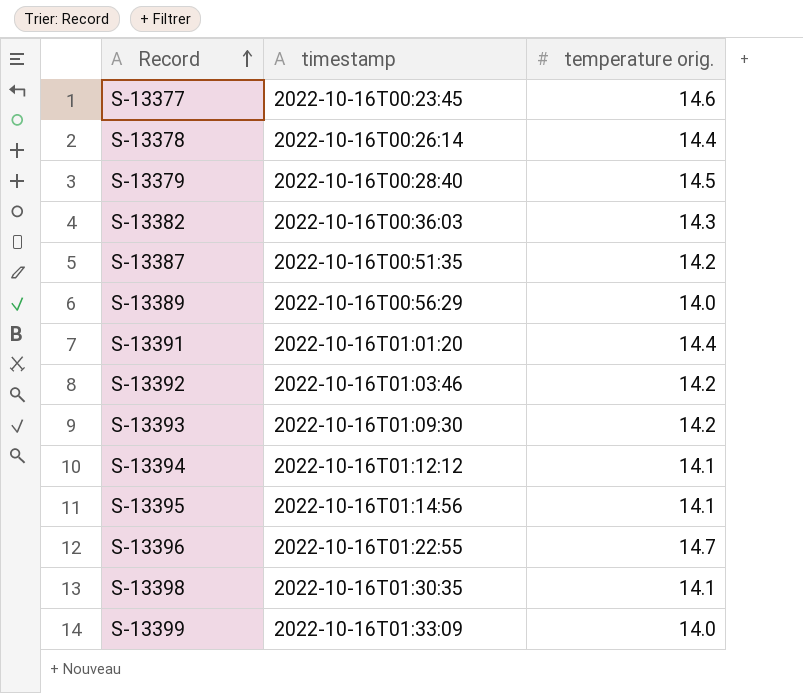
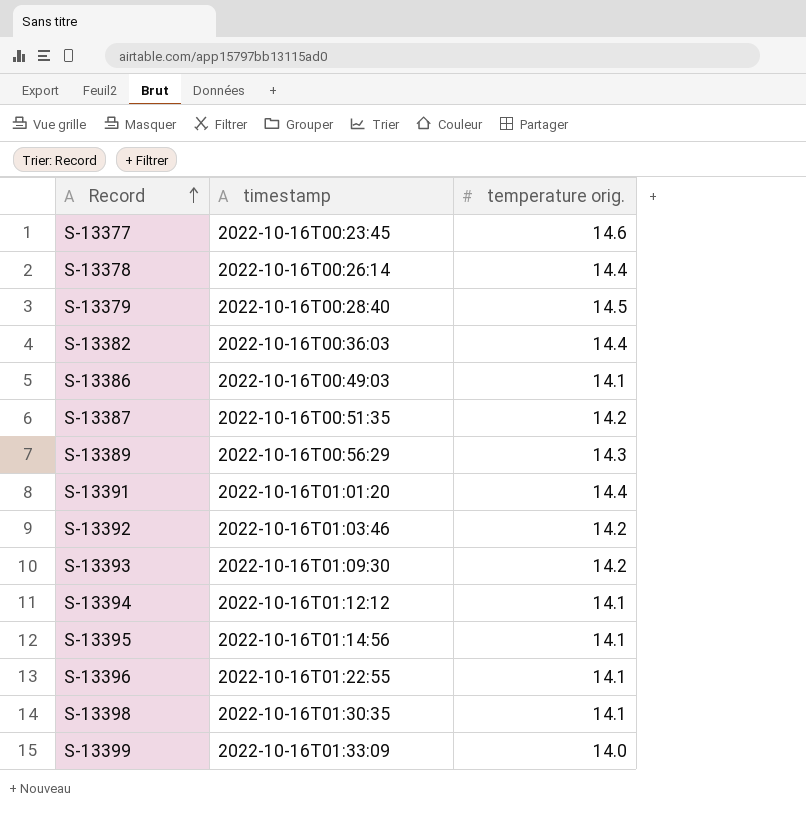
S-13382 | temperature orig.: 14.3 -> 14.4
row S-13386: none -> 2022-10-16T00:49:03 | 14.1
S-13389 | temperature orig.: 14.0 -> 14.3
S-13396 | temperature orig.: 14.7 -> 14.1

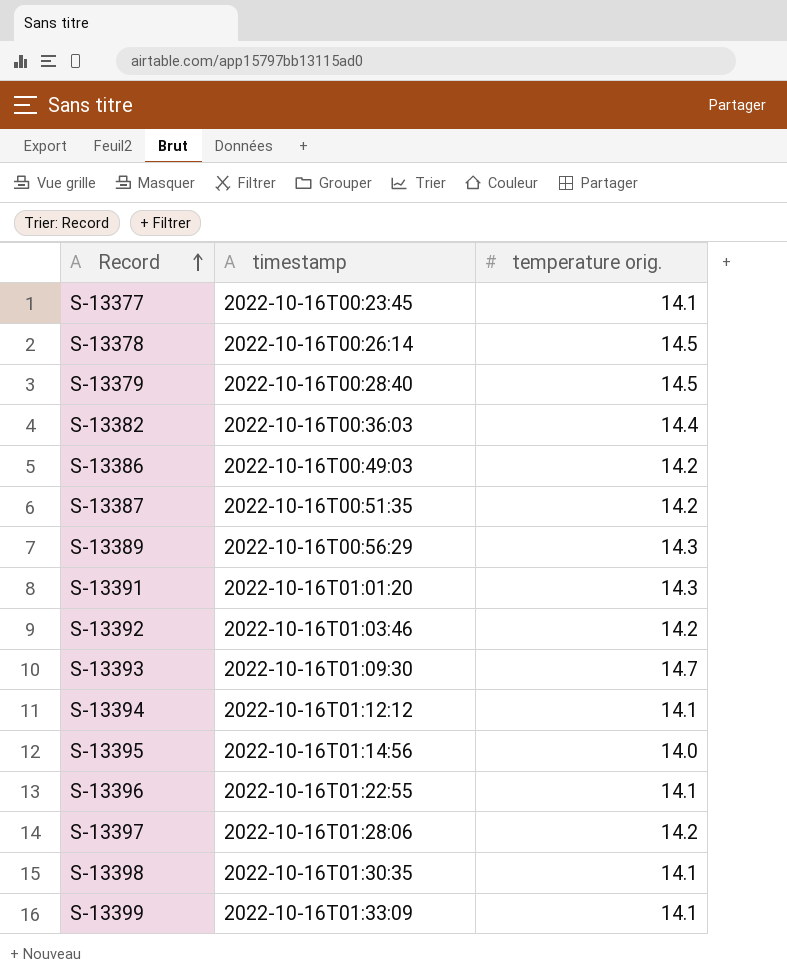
S-13377 | temperature orig.: 14.6 -> 14.1
S-13378 | temperature orig.: 14.4 -> 14.5
S-13386 | temperature orig.: 14.1 -> 14.2
S-13391 | temperature orig.: 14.4 -> 14.3
S-13393 | temperature orig.: 14.2 -> 14.7
S-13395 | temperature orig.: 14.1 -> 14.0
row S-13397: none -> 2022-10-16T01:28:06 | 14.2
S-13399 | temperature orig.: 14.0 -> 14.1

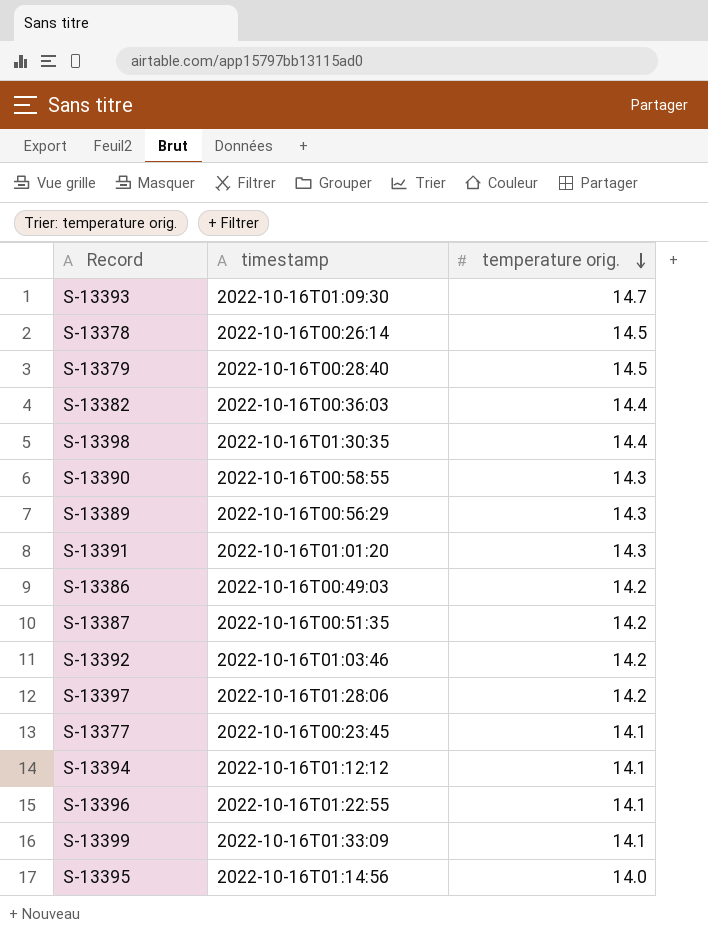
row order: Record ascending -> temperature orig. descending
S-13398 | temperature orig.: 14.1 -> 14.4
row S-13390: none -> 2022-10-16T00:58:55 | 14.3

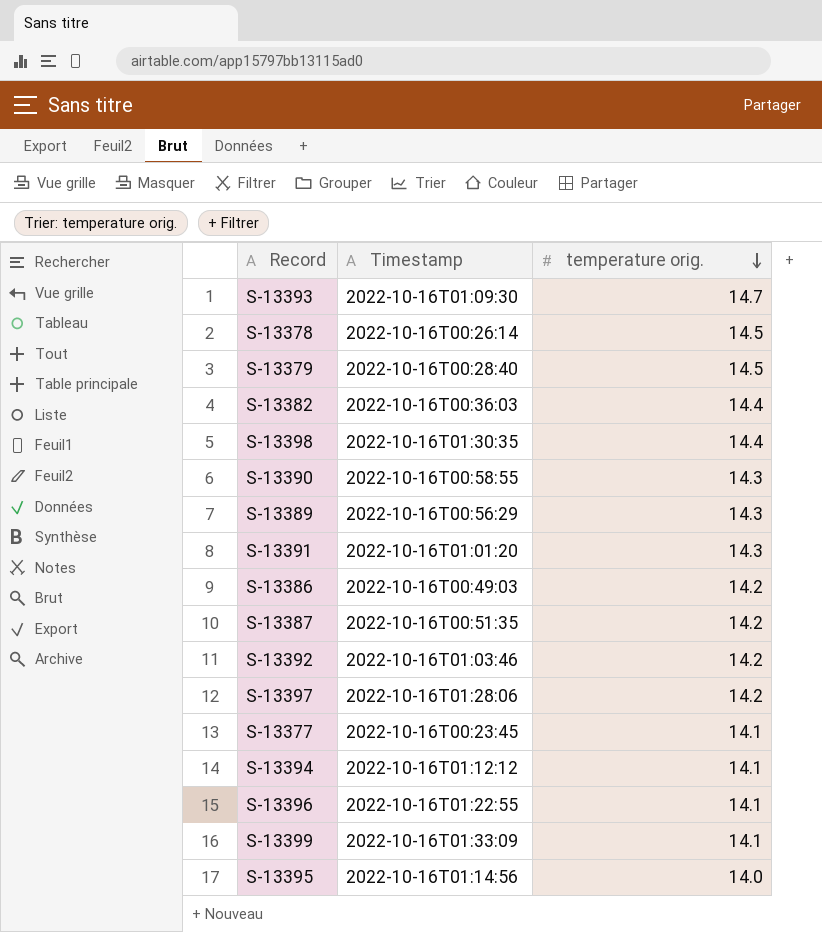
column name: timestamp -> Timestamp

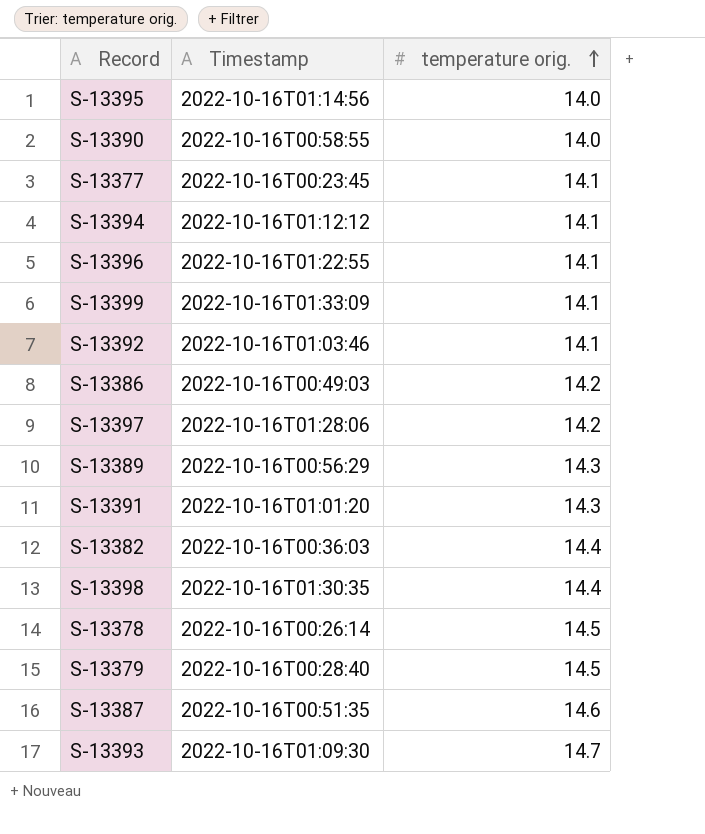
row order: temperature orig. descending -> temperature orig. ascending
S-13390 | temperature orig.: 14.3 -> 14.0
S-13392 | temperature orig.: 14.2 -> 14.1
S-13387 | temperature orig.: 14.2 -> 14.6

